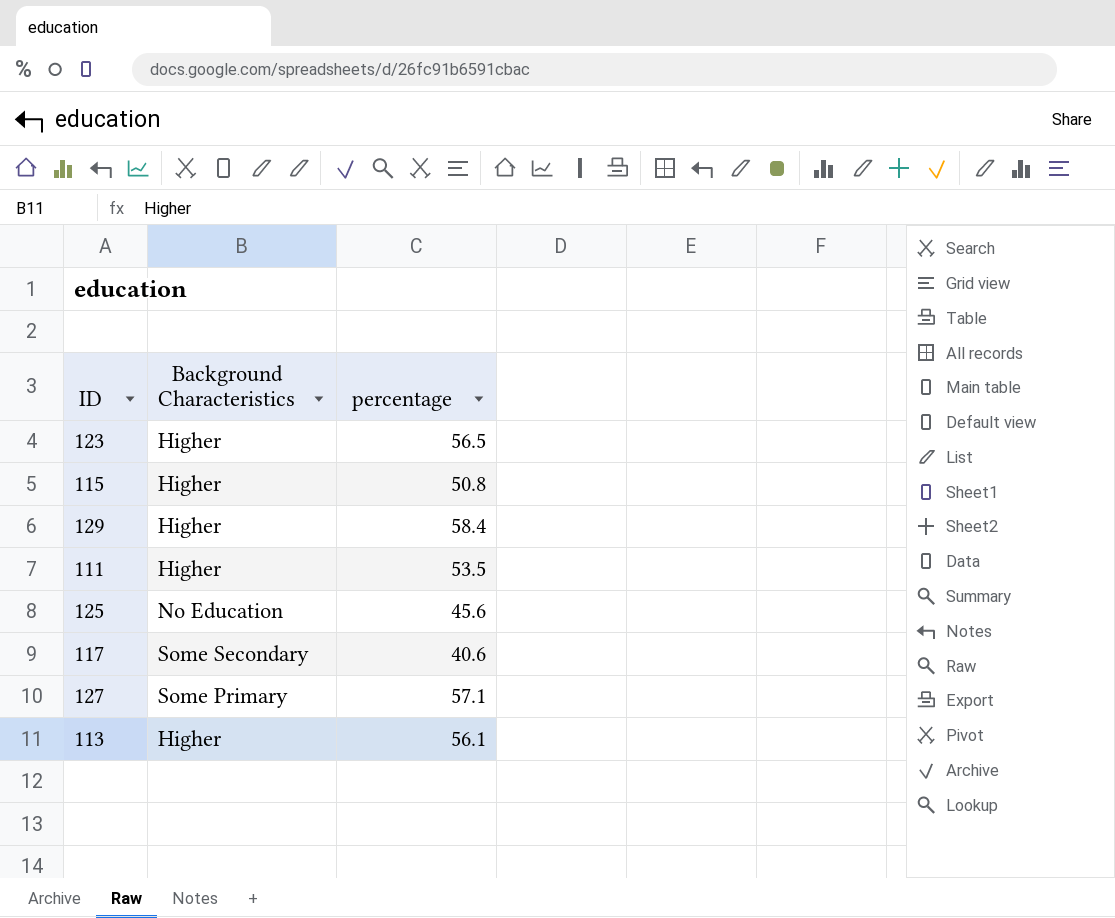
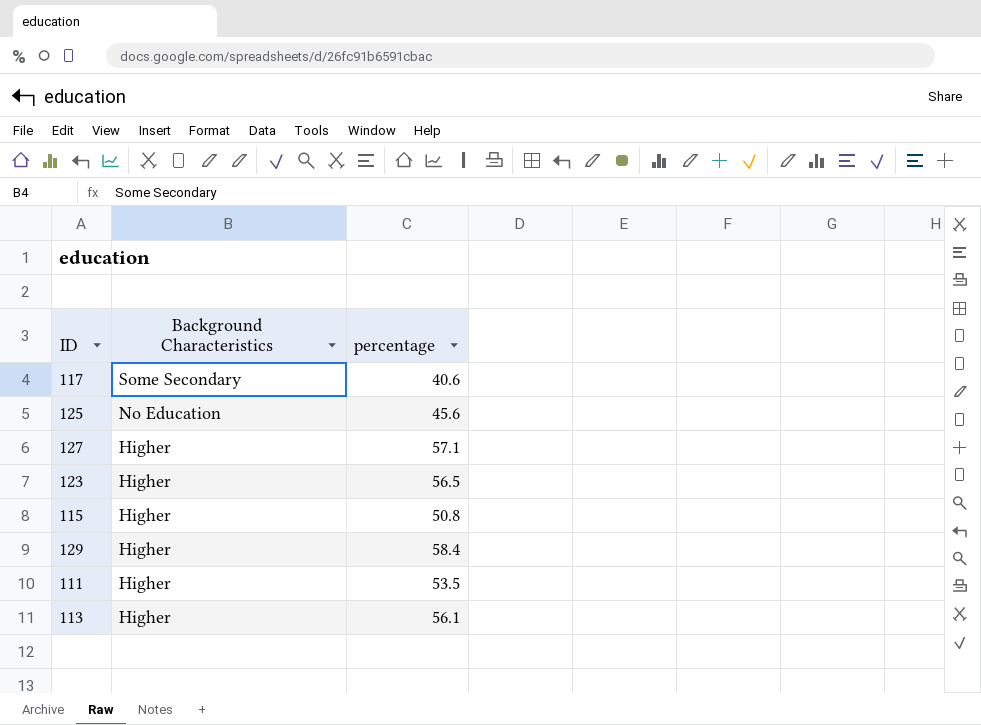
row order: none -> Background Characteristics descending
127 | Background Characteristics: Some Primary -> Higher

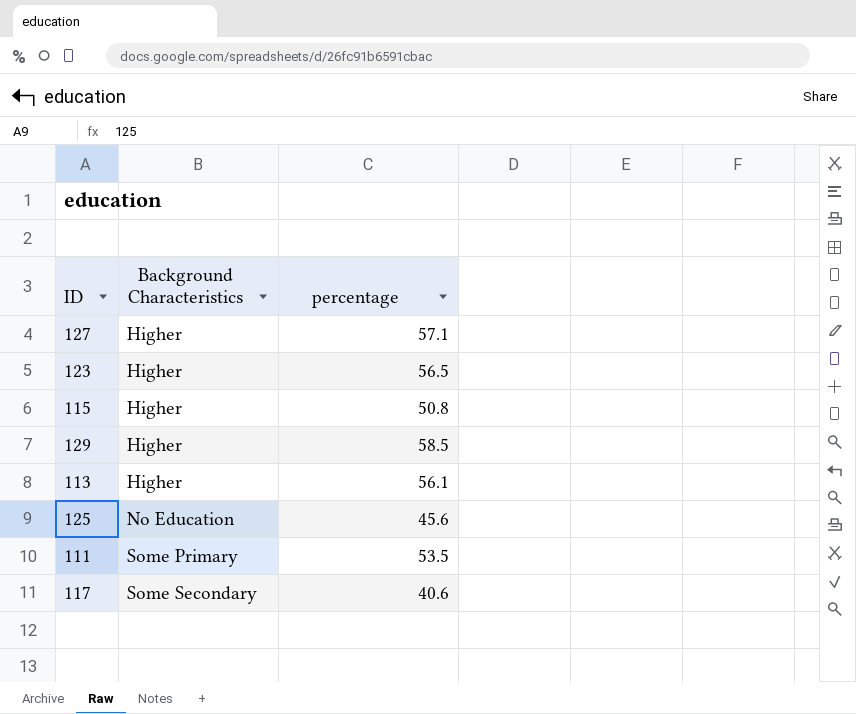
row order: Background Characteristics descending -> Background Characteristics ascending
129 | percentage: 58.4 -> 58.5
111 | Background Characteristics: Higher -> Some Primary

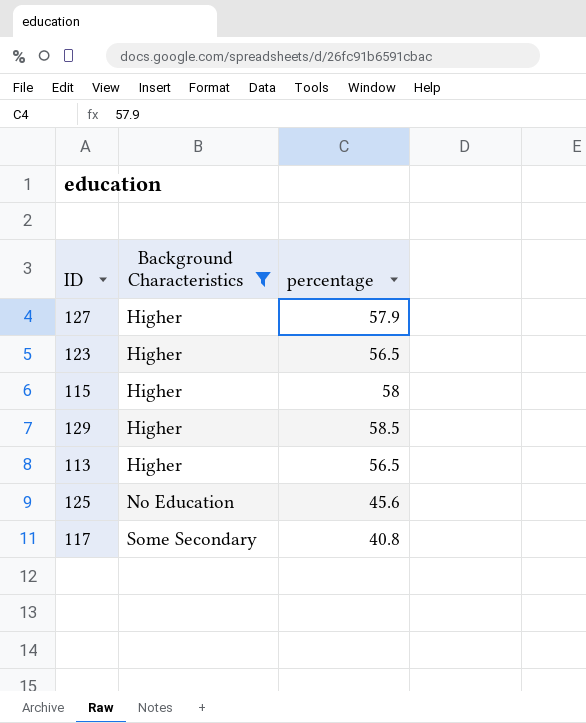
filter: none -> Background Characteristics != Some Primary
127 | percentage: 57.1 -> 57.9
115 | percentage: 50.8 -> 58
113 | percentage: 56.1 -> 56.5
117 | percentage: 40.6 -> 40.8

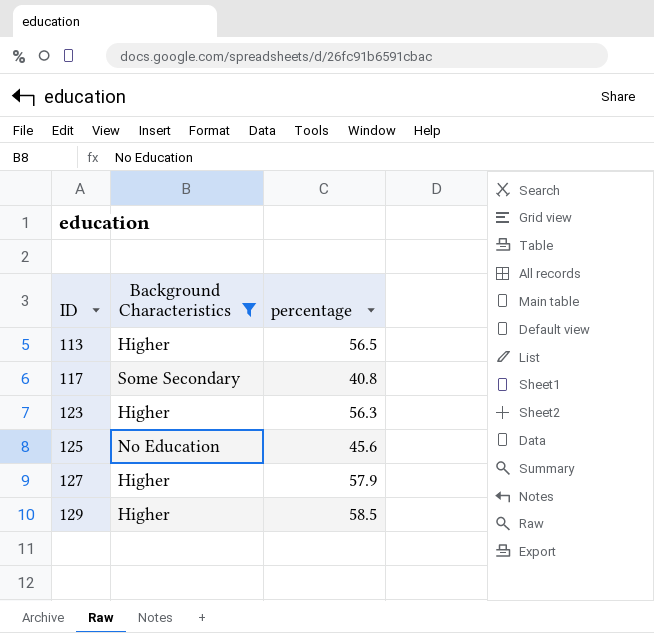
row order: Background Characteristics ascending -> ID ascending
row 115: Higher | 58 -> none
123 | percentage: 56.5 -> 56.3

